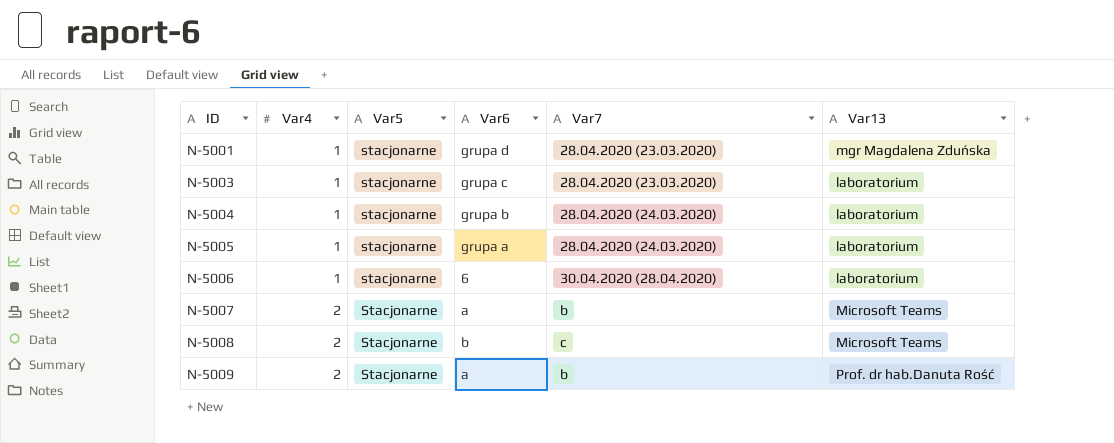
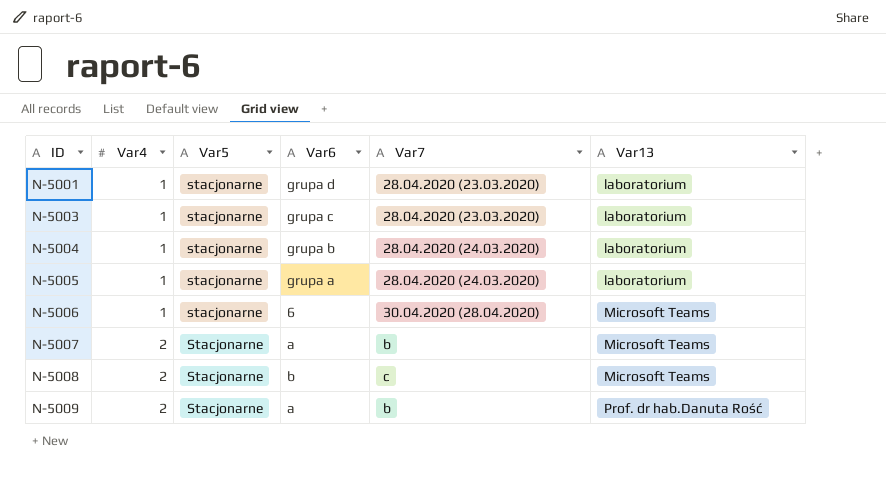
N-5001 | Var13: mgr Magdalena Zduńska -> laboratorium
N-5006 | Var13: laboratorium -> Microsoft Teams

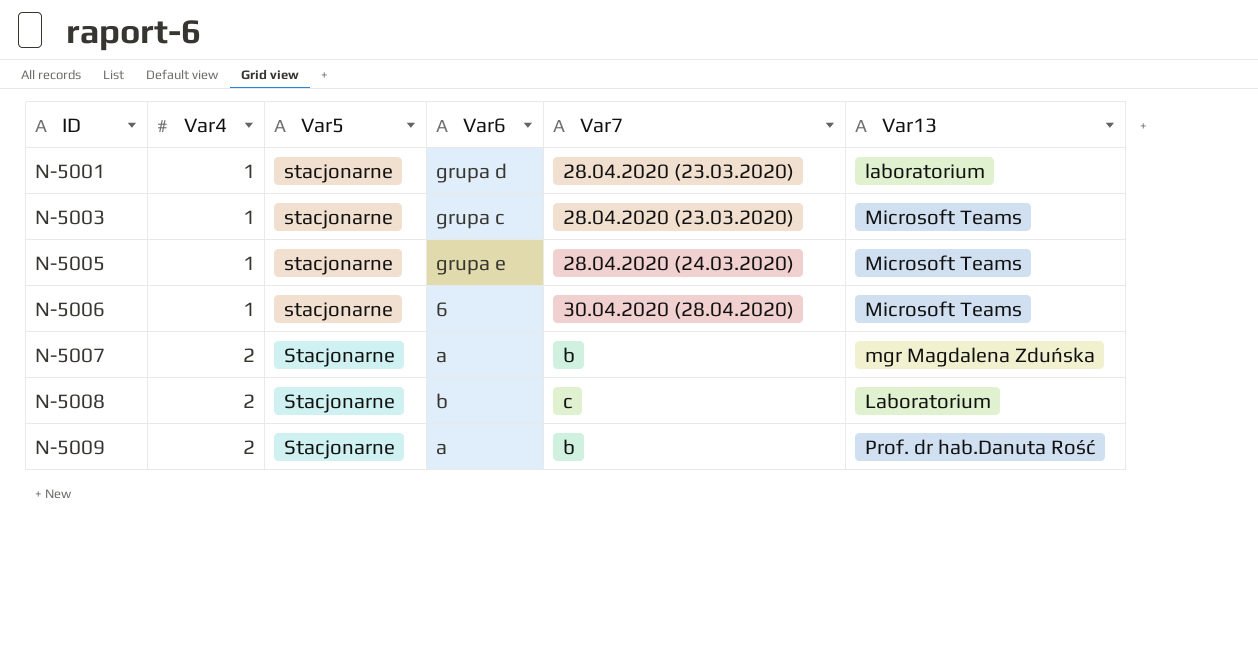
row N-5004: 1 | stacjonarne | grupa b | 28.04.2020 (24.03.2020) | laboratorium -> none
N-5003 | Var13: laboratorium -> Microsoft Teams
N-5005 | Var6: grupa a -> grupa e
N-5005 | Var13: laboratorium -> Microsoft Teams
N-5007 | Var13: Microsoft Teams -> mgr Magdalena Zduńska
N-5008 | Var13: Microsoft Teams -> Laboratorium

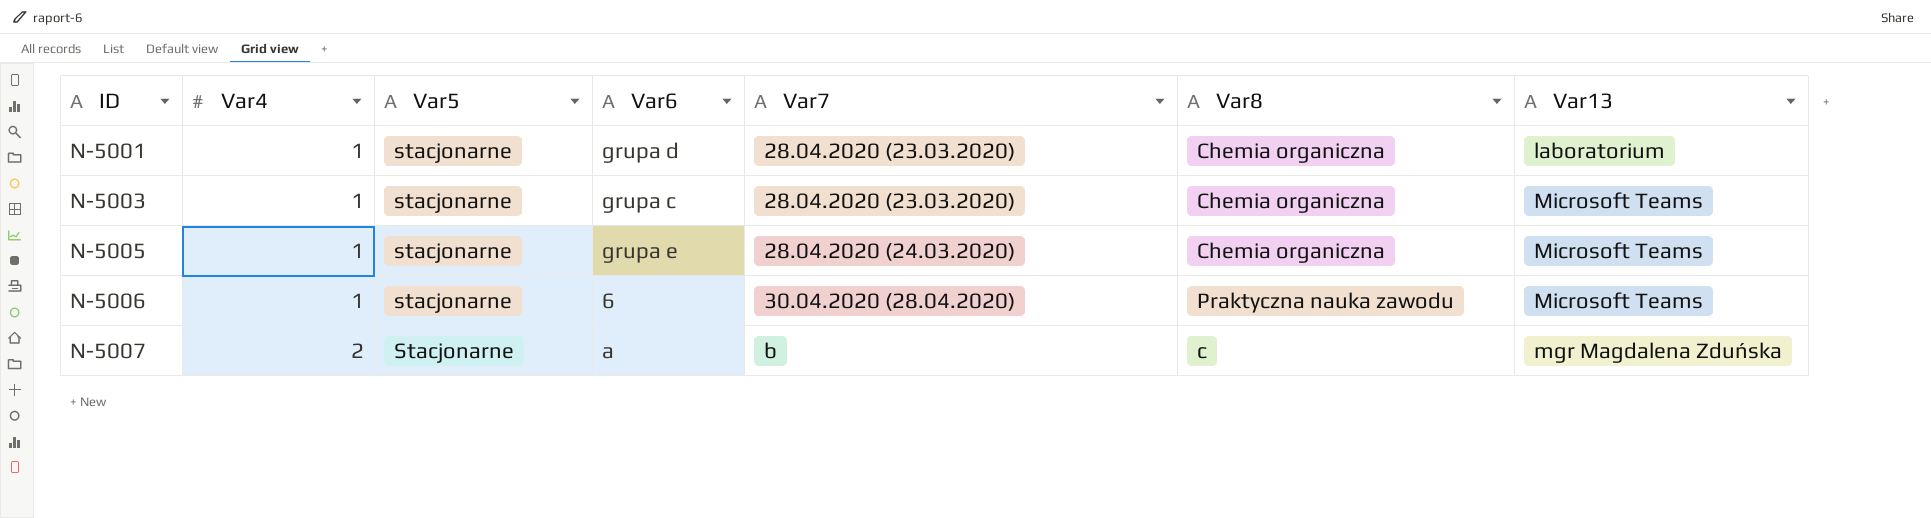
column Var8 | position: none -> 6
row N-5008: 2 | Stacjonarne | b | c | Laboratorium -> none
row N-5009: 2 | Stacjonarne | a | b | Prof. dr hab.Danuta Rość -> none

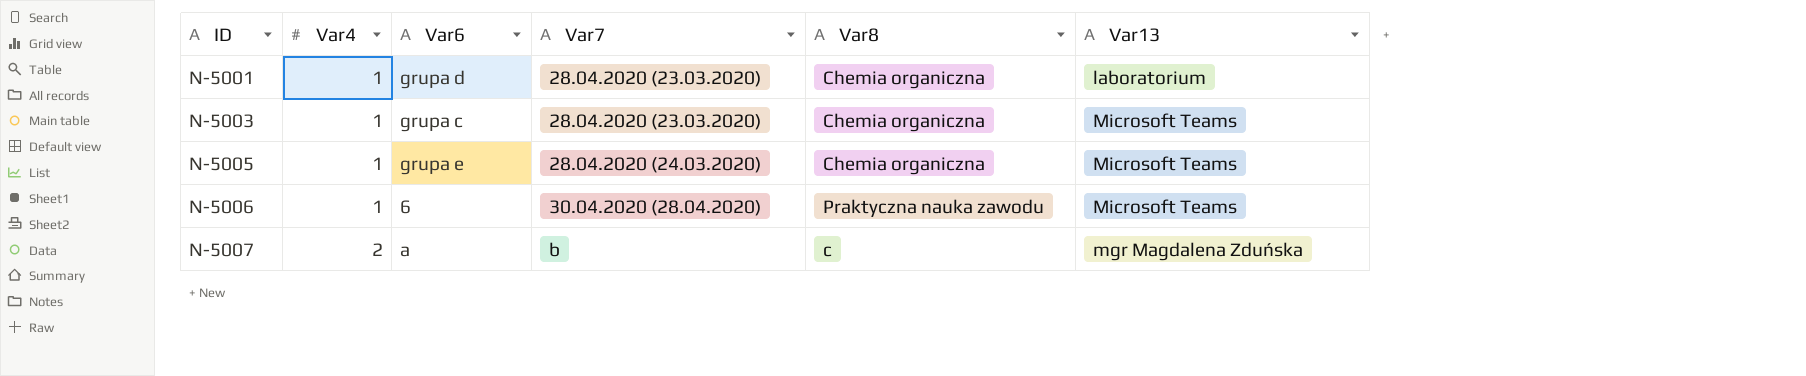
column Var5 | position: 3 -> none

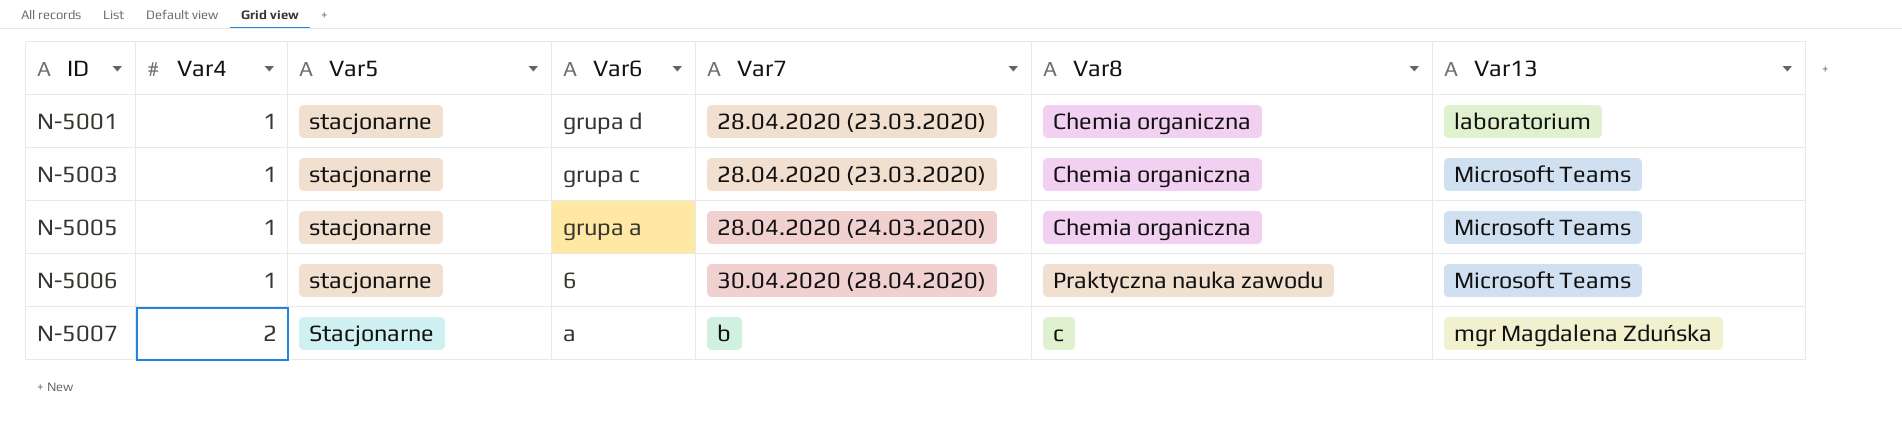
column Var5 | position: none -> 3
N-5005 | Var6: grupa e -> grupa a

